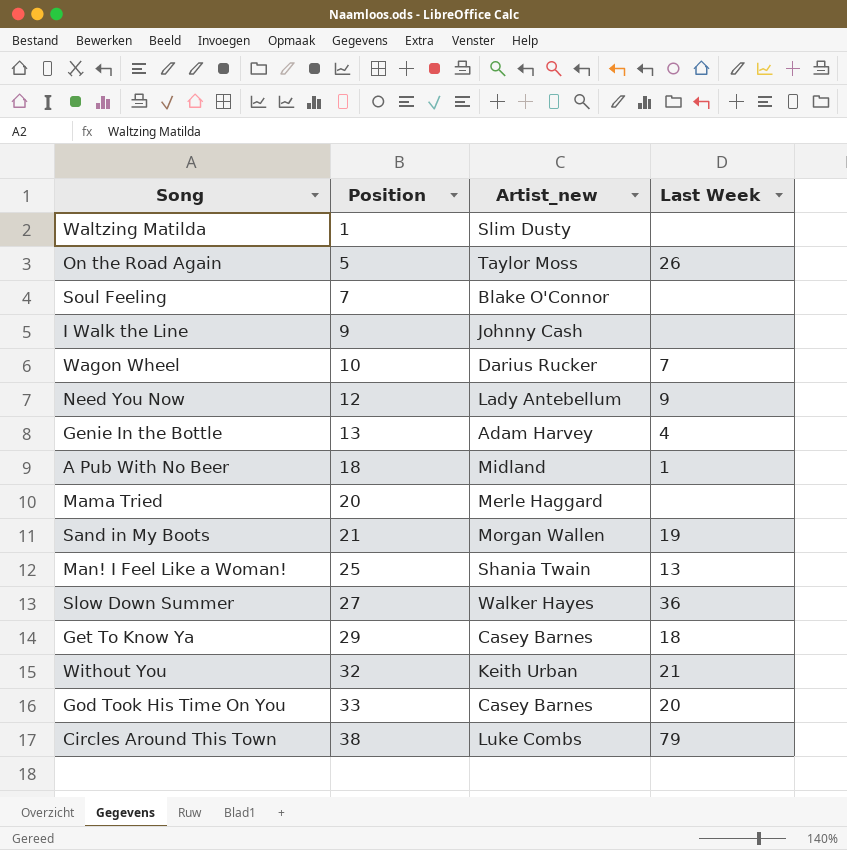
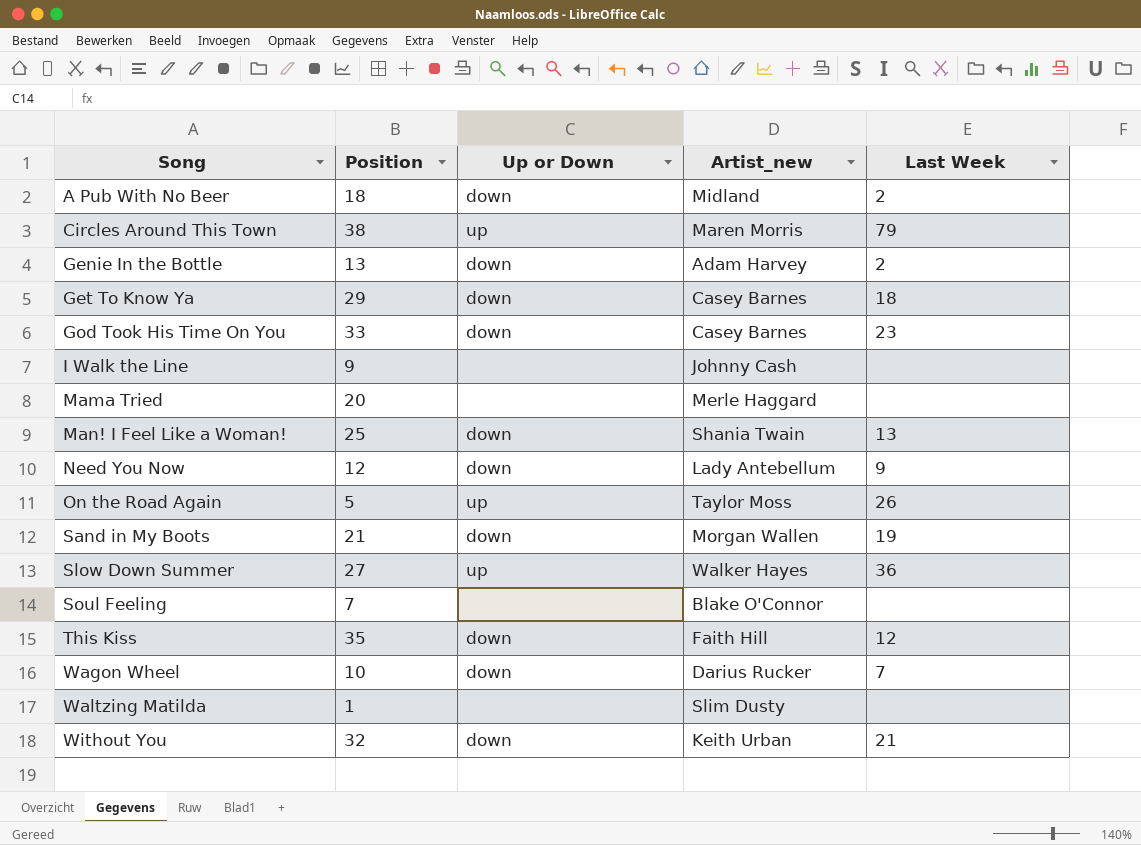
row order: Position ascending -> Song ascending
column Up or Down | position: none -> 3
A Pub With No Beer | Last Week: 1 -> 2
Circles Around This Town | Artist_new: Luke Combs -> Maren Morris
Genie In the Bottle | Last Week: 4 -> 2
God Took His Time On You | Last Week: 20 -> 23
row This Kiss: none -> 35 | down | Faith Hill | 12

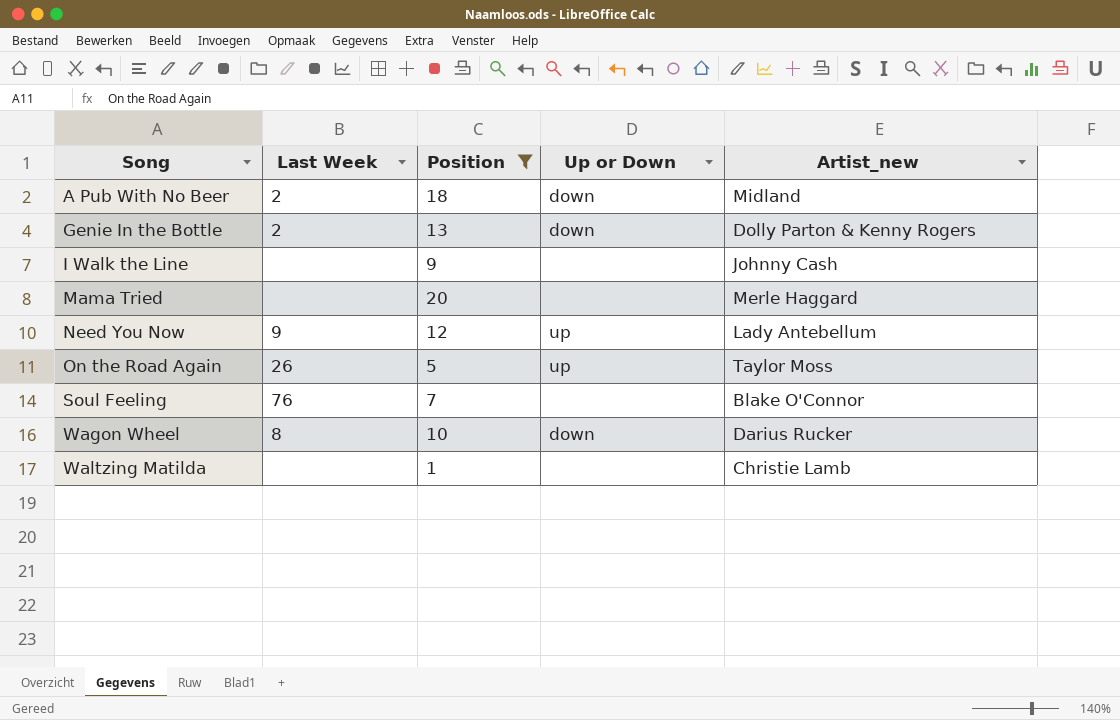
filter: none -> Position <= 20
column Last Week | position: 5 -> 2
Genie In the Bottle | Artist_new: Adam Harvey -> Dolly Parton & Kenny Rogers
Need You Now | Up or Down: down -> up
Soul Feeling | Last Week: none -> 76
Wagon Wheel | Last Week: 7 -> 8
Waltzing Matilda | Artist_new: Slim Dusty -> Christie Lamb

